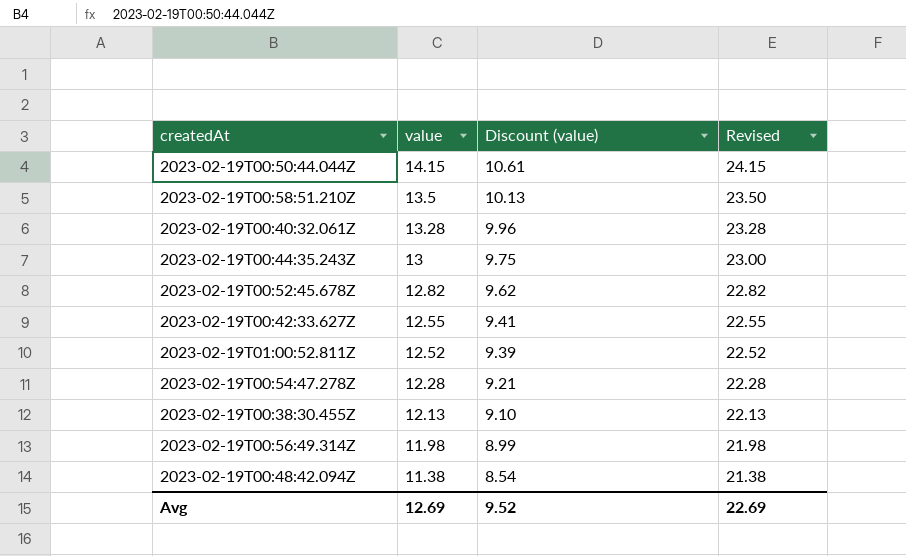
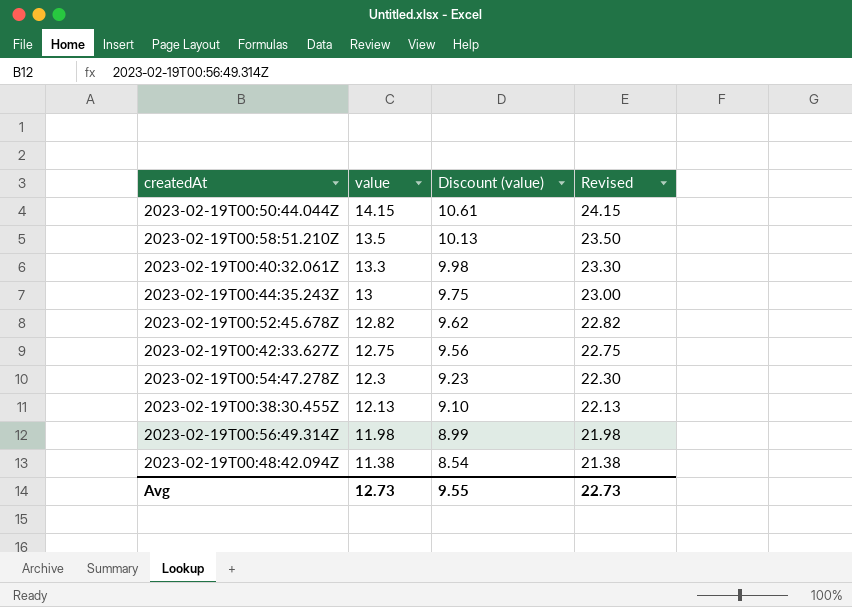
row 2023-02-19T01:00:52.811Z: 12.52 | 9.39 | 22.52 -> none
2023-02-19T00:40:32.061Z | value: 13.28 -> 13.3
2023-02-19T00:40:32.061Z | Discount (value): 9.96 -> 9.98
2023-02-19T00:40:32.061Z | Revised: 23.28 -> 23.30
2023-02-19T00:42:33.627Z | value: 12.55 -> 12.75
2023-02-19T00:42:33.627Z | Discount (value): 9.41 -> 9.56
2023-02-19T00:42:33.627Z | Revised: 22.55 -> 22.75
2023-02-19T00:54:47.278Z | value: 12.28 -> 12.3
2023-02-19T00:54:47.278Z | Discount (value): 9.21 -> 9.23
2023-02-19T00:54:47.278Z | Revised: 22.28 -> 22.30
Avg | value: 12.69 -> 12.73
Avg | Discount (value): 9.52 -> 9.55
Avg | Revised: 22.69 -> 22.73

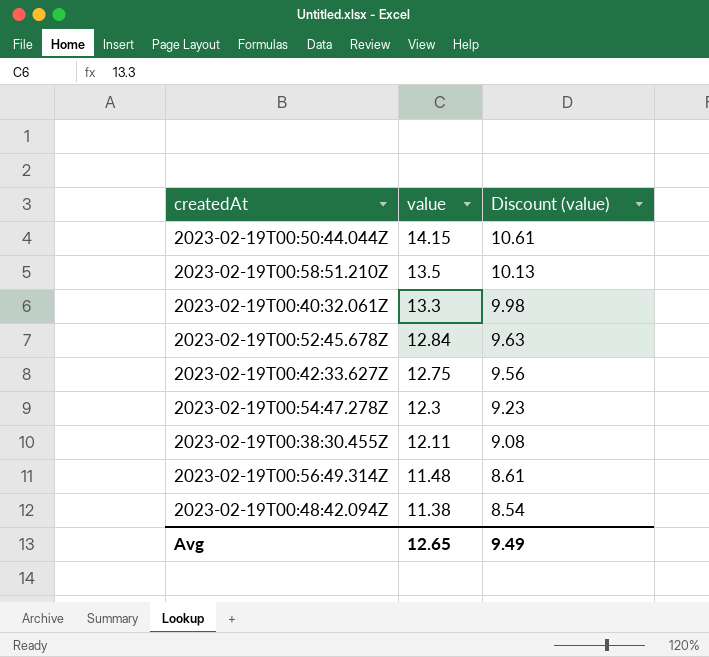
column Revised | formula: [value] + 10 -> none
row 2023-02-19T00:44:35.243Z: 13 | 9.75 | 23.00 -> none
2023-02-19T00:52:45.678Z | value: 12.82 -> 12.84
2023-02-19T00:52:45.678Z | Discount (value): 9.62 -> 9.63
2023-02-19T00:38:30.455Z | value: 12.13 -> 12.11
2023-02-19T00:38:30.455Z | Discount (value): 9.10 -> 9.08
2023-02-19T00:56:49.314Z | value: 11.98 -> 11.48
2023-02-19T00:56:49.314Z | Discount (value): 8.99 -> 8.61
Avg | value: 12.73 -> 12.65
Avg | Discount (value): 9.55 -> 9.49

